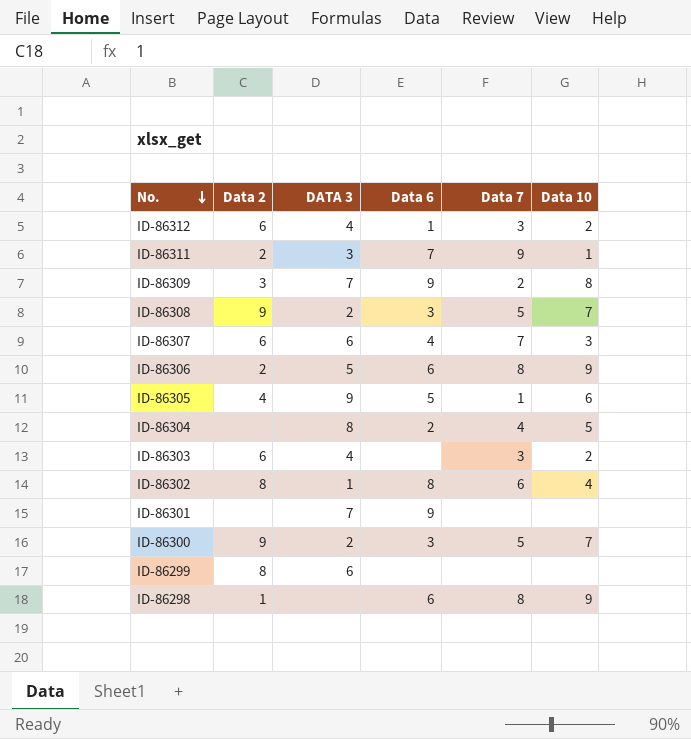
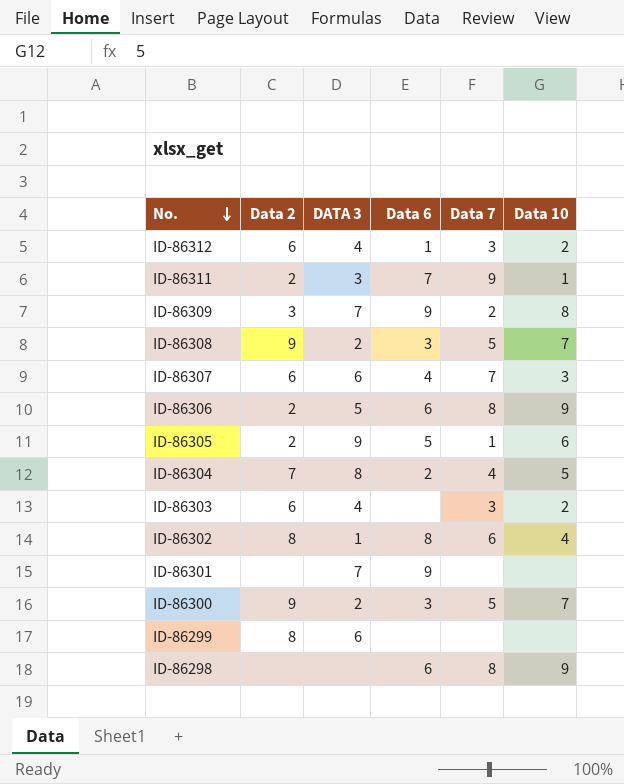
ID-86305 | Data 2: 4 -> 2
ID-86304 | Data 2: none -> 7
ID-86298 | Data 2: 1 -> none

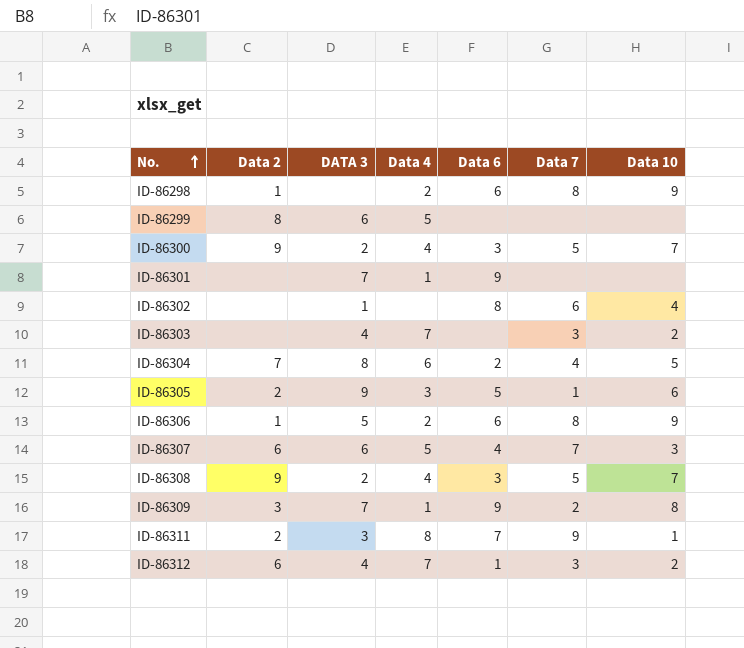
row order: No. descending -> No. ascending
column Data 4 | position: none -> 4
ID-86298 | Data 2: none -> 1
ID-86302 | Data 2: 8 -> none
ID-86303 | Data 2: 6 -> none
ID-86306 | Data 2: 2 -> 1

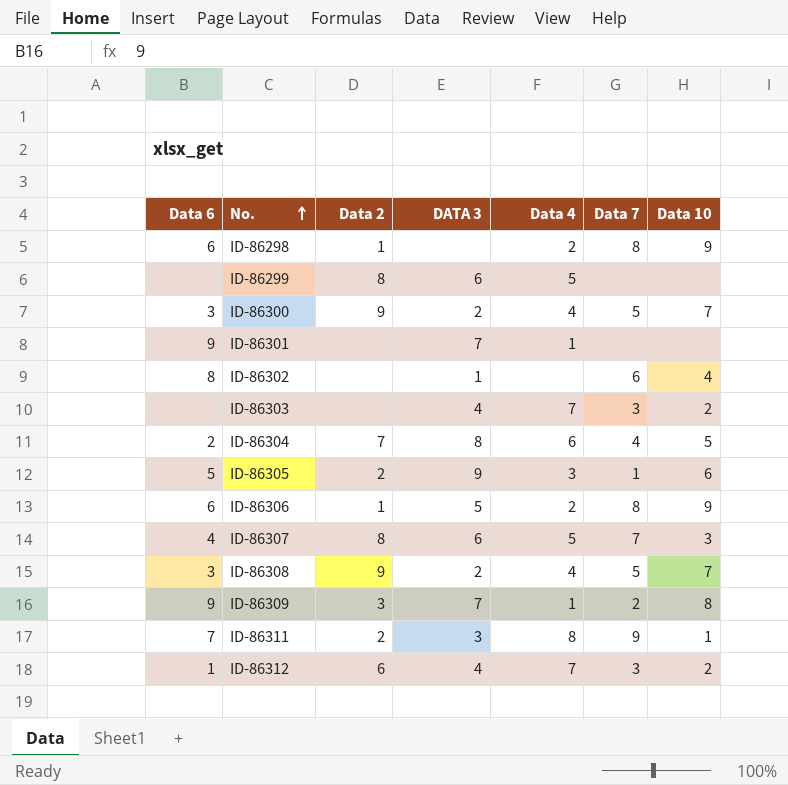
column Data 6 | position: 5 -> 1
ID-86307 | Data 2: 6 -> 8

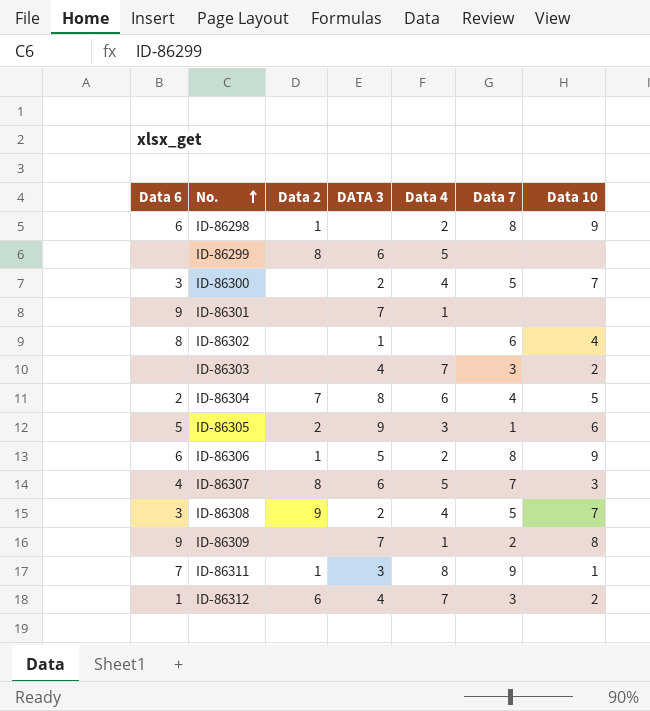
ID-86300 | Data 2: 9 -> none
ID-86309 | Data 2: 3 -> none
ID-86311 | Data 2: 2 -> 1

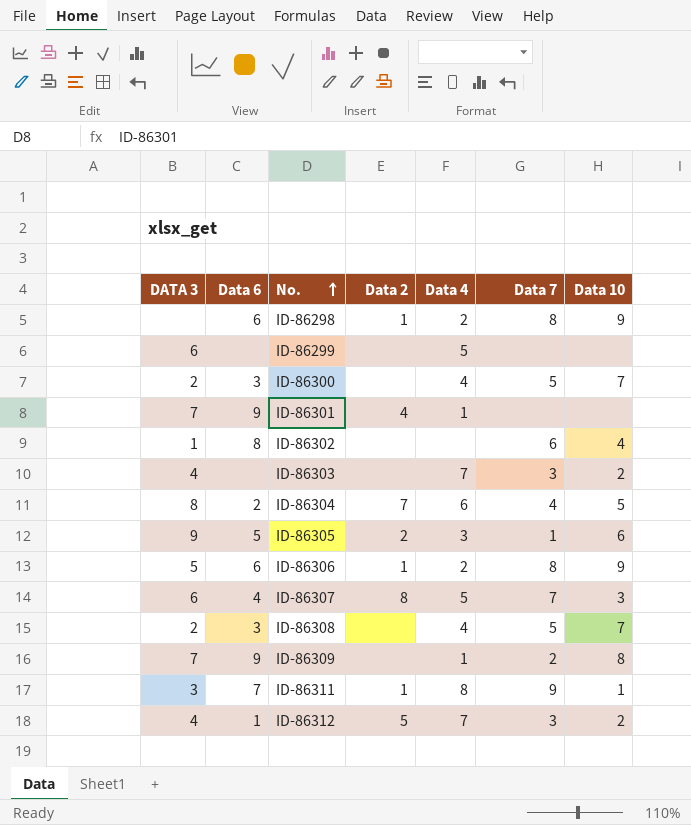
column DATA 3 | position: 4 -> 1
ID-86299 | Data 2: 8 -> none
ID-86301 | Data 2: none -> 4
ID-86308 | Data 2: 9 -> none
ID-86312 | Data 2: 6 -> 5

